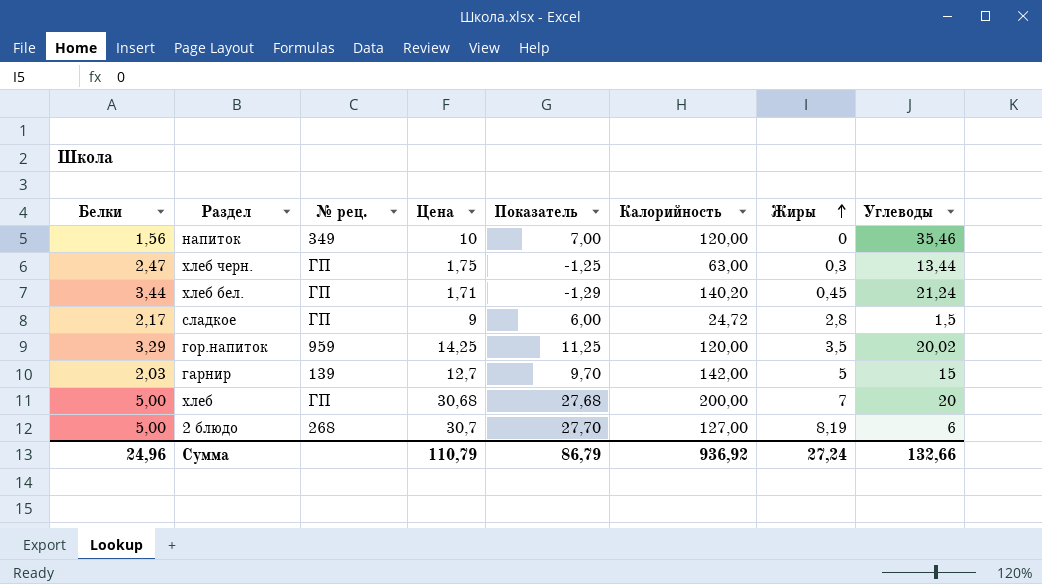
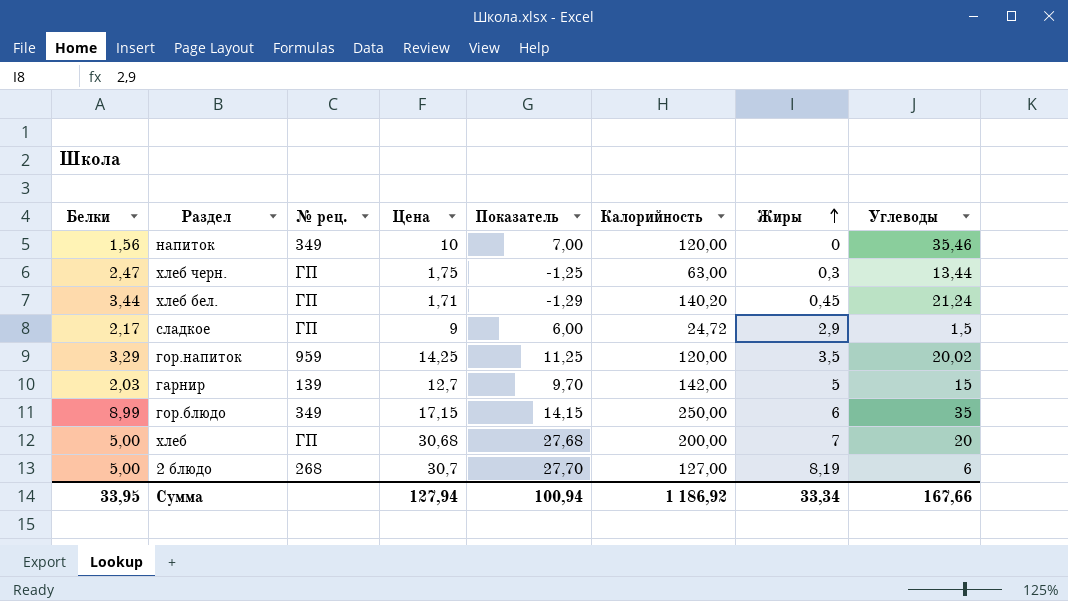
сладкое | Жиры: 2,8 -> 2,9
row гор.блюдо: none -> 8,99 | 349 | 17,15 | 14,15 | 250,00 | 6 | 35
Сумма | Белки: 24,96 -> 33,95
Сумма | Цена: 110,79 -> 127,94
Сумма | Показатель: 86,79 -> 100,94
Сумма | Калорийность: 936,92 -> 1 186,92
Сумма | Жиры: 27,24 -> 33,34
Сумма | Углеводы: 132,66 -> 167,66

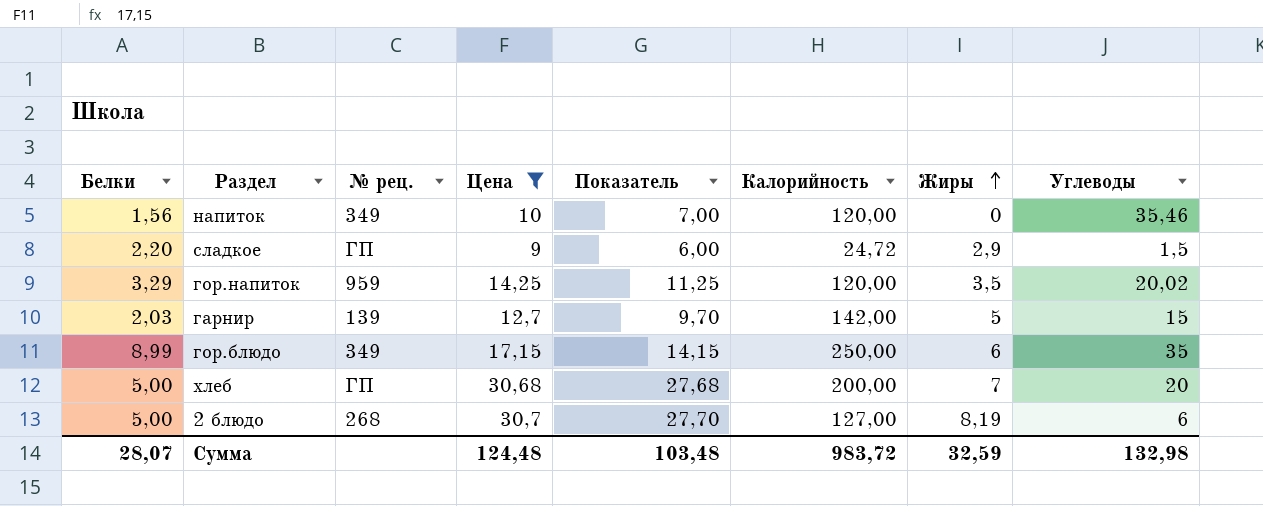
filter: none -> Цена >= 9
сладкое | Белки: 2,17 -> 2,20
Сумма | Белки: 33,95 -> 28,07
Сумма | Цена: 127,94 -> 124,48
Сумма | Показатель: 100,94 -> 103,48
Сумма | Калорийность: 1 186,92 -> 983,72
Сумма | Жиры: 33,34 -> 32,59
Сумма | Углеводы: 167,66 -> 132,98

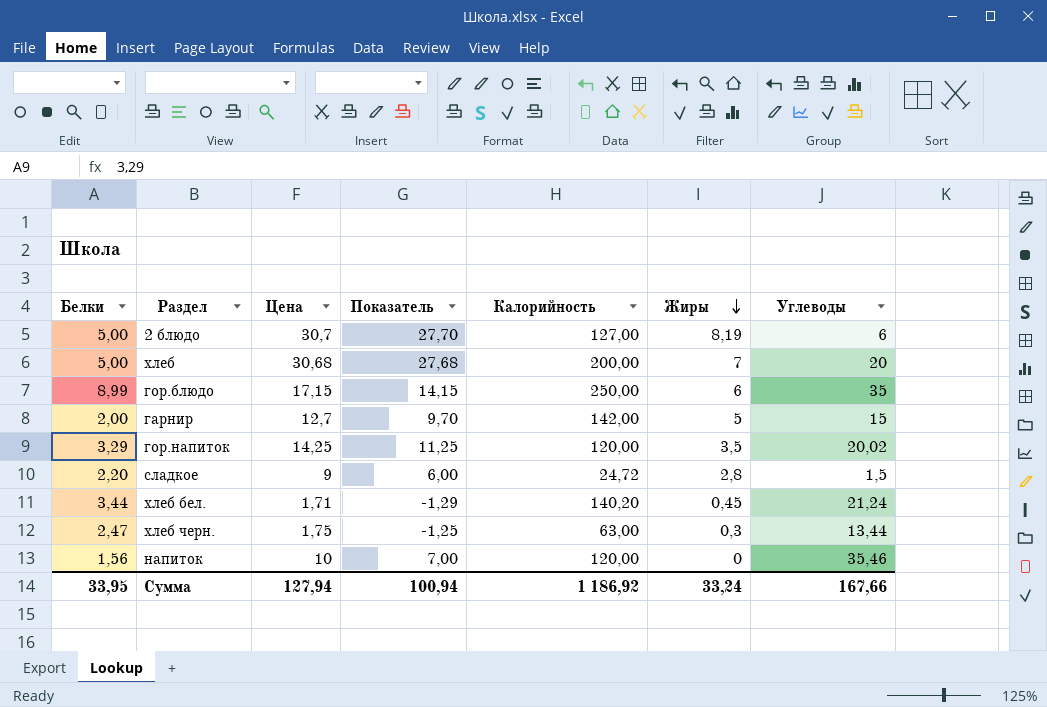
filter: Цена >= 9 -> none
row order: Жиры ascending -> Жиры descending
column № рец. | position: 3 -> none
гарнир | Белки: 2,03 -> 2,00
сладкое | Жиры: 2,9 -> 2,8
Сумма | Белки: 28,07 -> 33,95
Сумма | Цена: 124,48 -> 127,94
Сумма | Показатель: 103,48 -> 100,94
Сумма | Калорийность: 983,72 -> 1 186,92
Сумма | Жиры: 32,59 -> 33,24
Сумма | Углеводы: 132,98 -> 167,66

